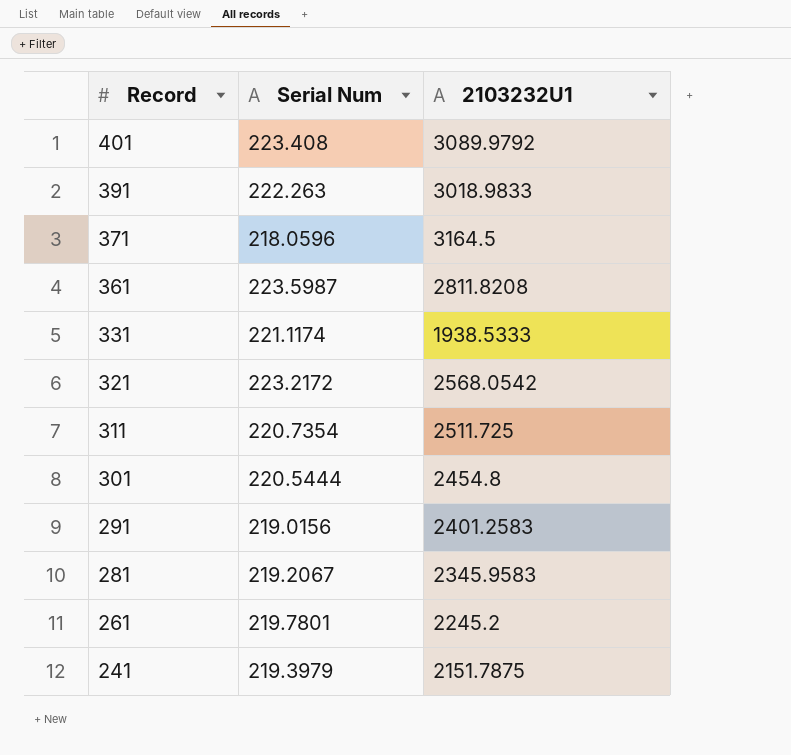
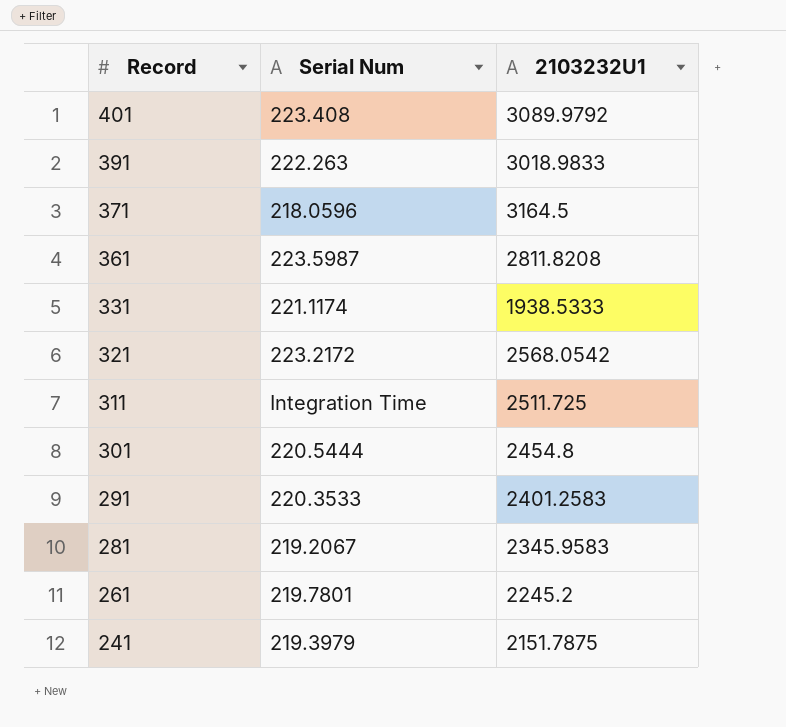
311 | Serial Num: 220.7354 -> Integration Time
291 | Serial Num: 219.0156 -> 220.3533

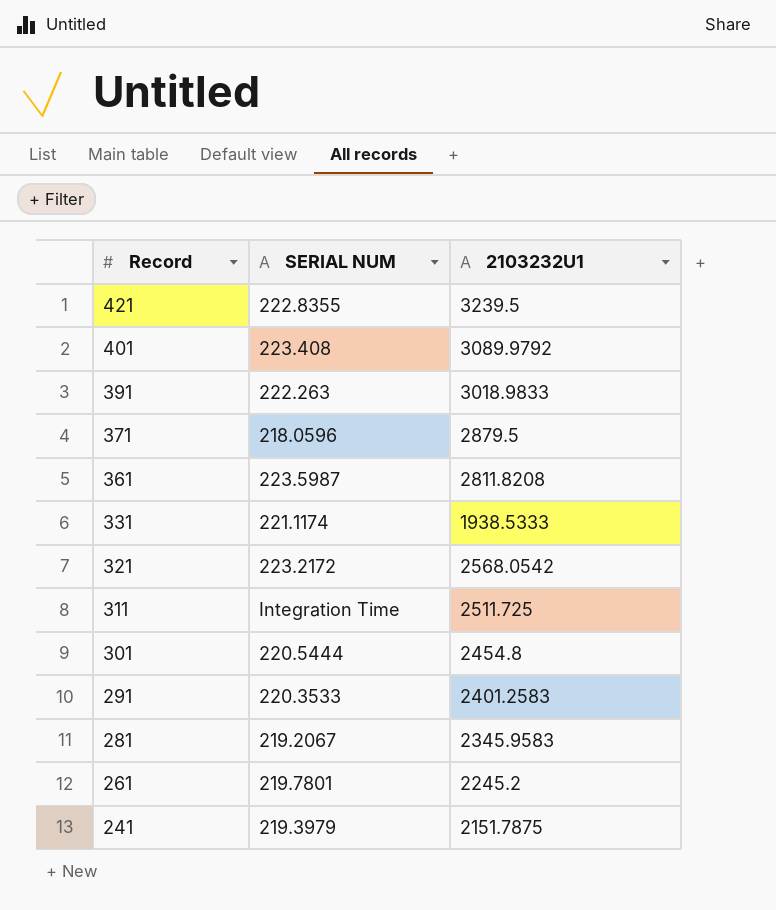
column name: Serial Num -> SERIAL NUM
row 421: none -> 222.8355 | 3239.5
371 | 2103232U1: 3164.5 -> 2879.5

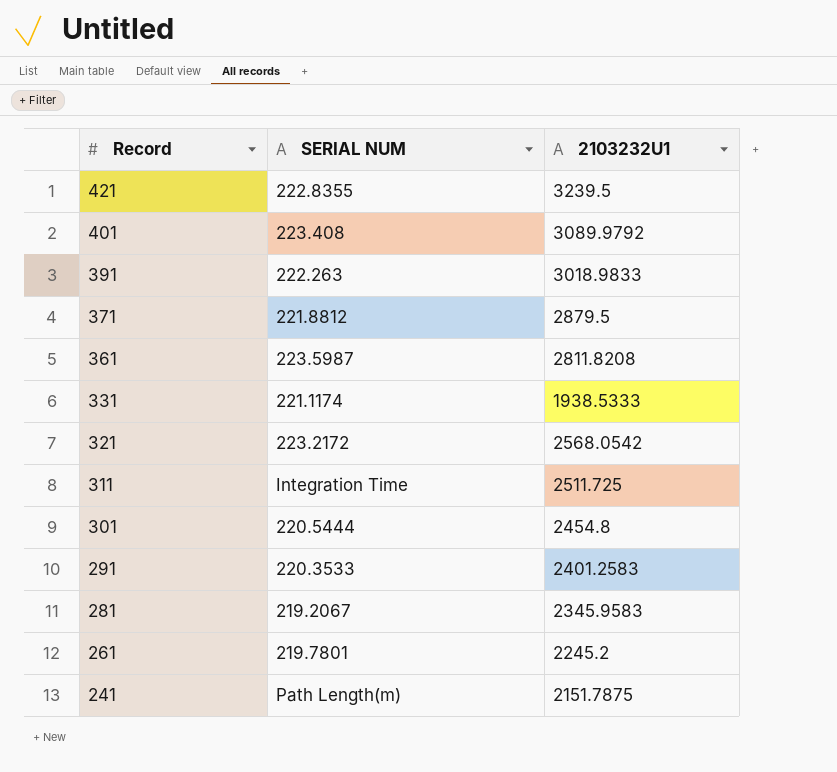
371 | SERIAL NUM: 218.0596 -> 221.8812
241 | SERIAL NUM: 219.3979 -> Path Length(m)

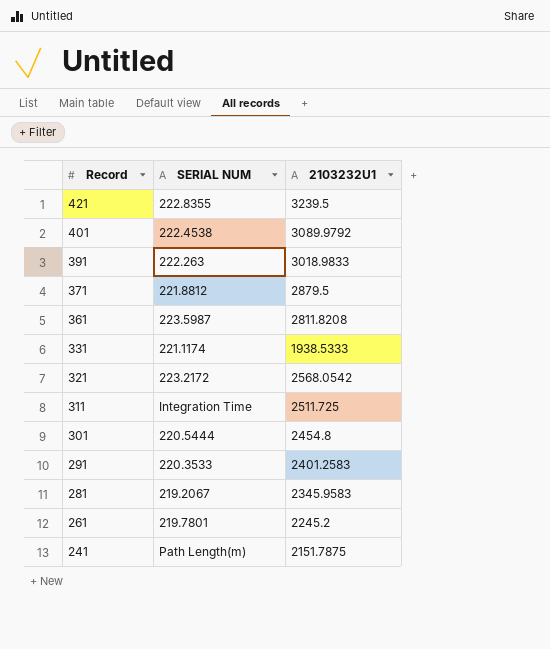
401 | SERIAL NUM: 223.408 -> 222.4538

